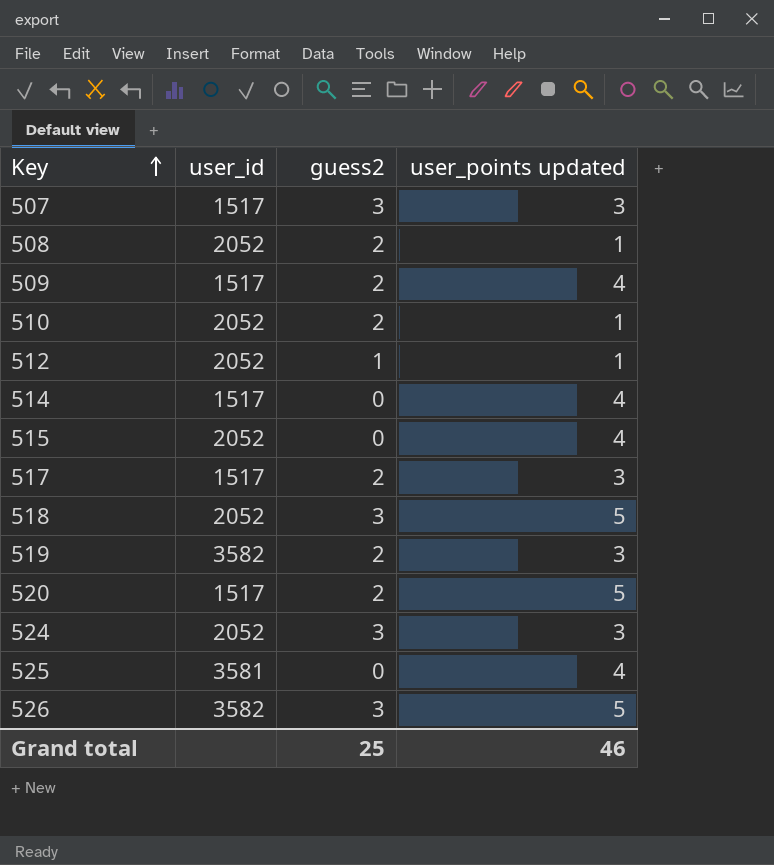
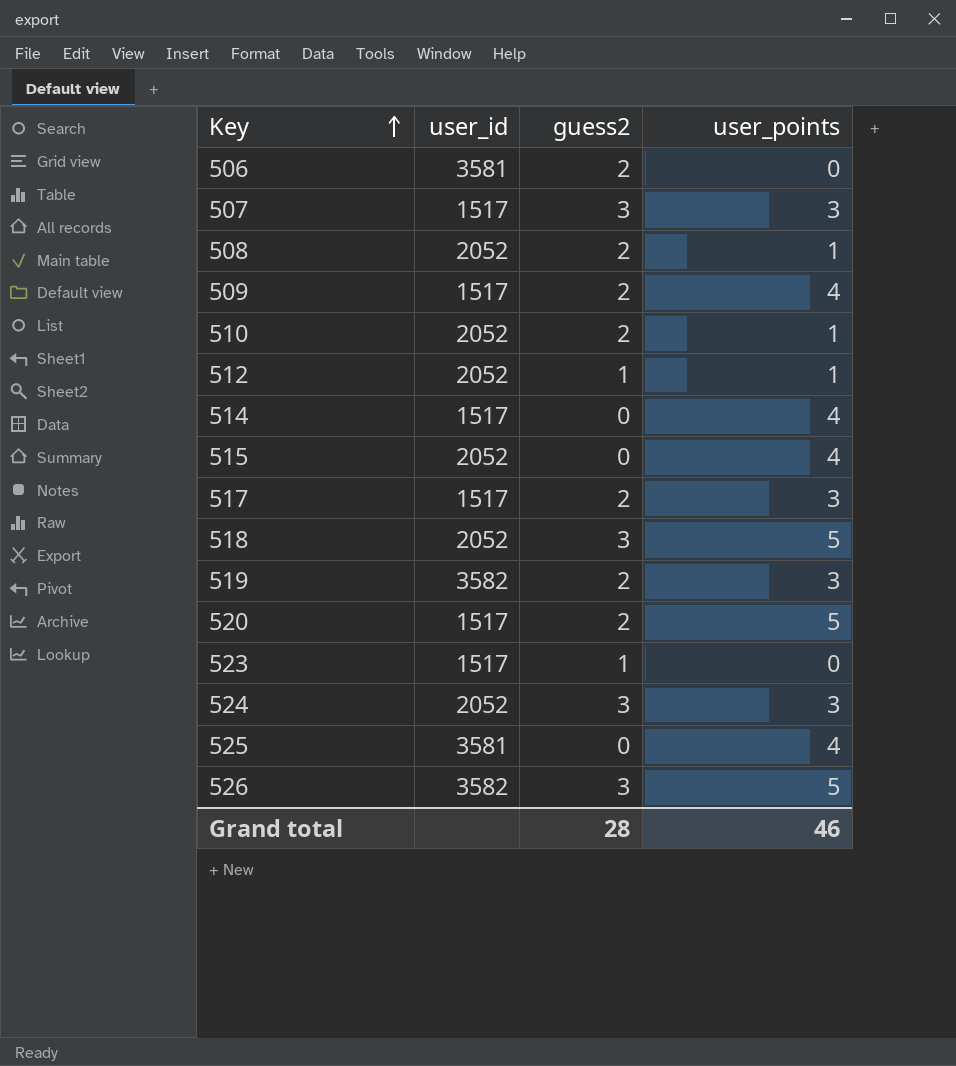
column name: user_points updated -> user_points
row 506: none -> 3581 | 2 | 0
row 523: none -> 1517 | 1 | 0
Grand total | guess2: 25 -> 28

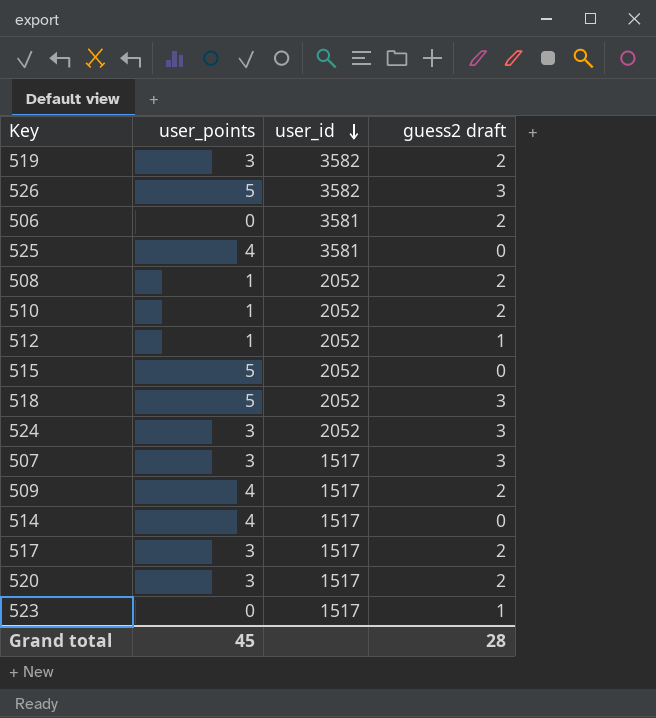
row order: Key ascending -> user_id descending
column user_points | position: 4 -> 2
column name: guess2 -> guess2 draft
515 | user_points: 4 -> 5
520 | user_points: 5 -> 3
Grand total | user_points: 46 -> 45

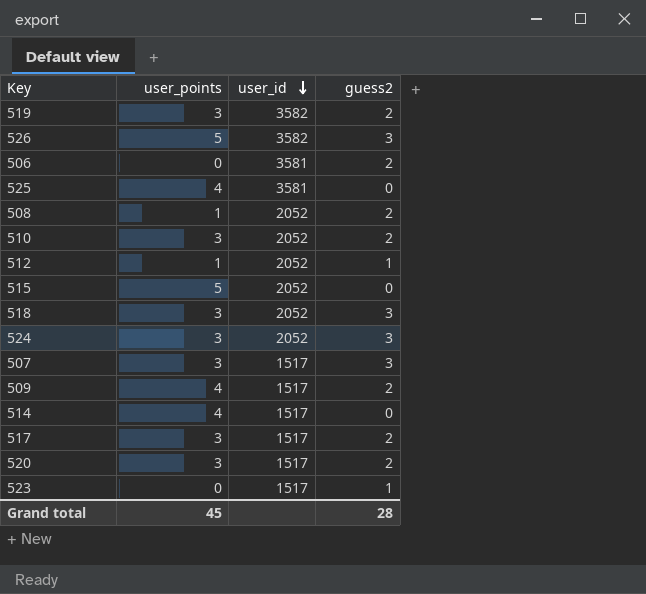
column name: guess2 draft -> guess2
510 | user_points: 1 -> 3
518 | user_points: 5 -> 3

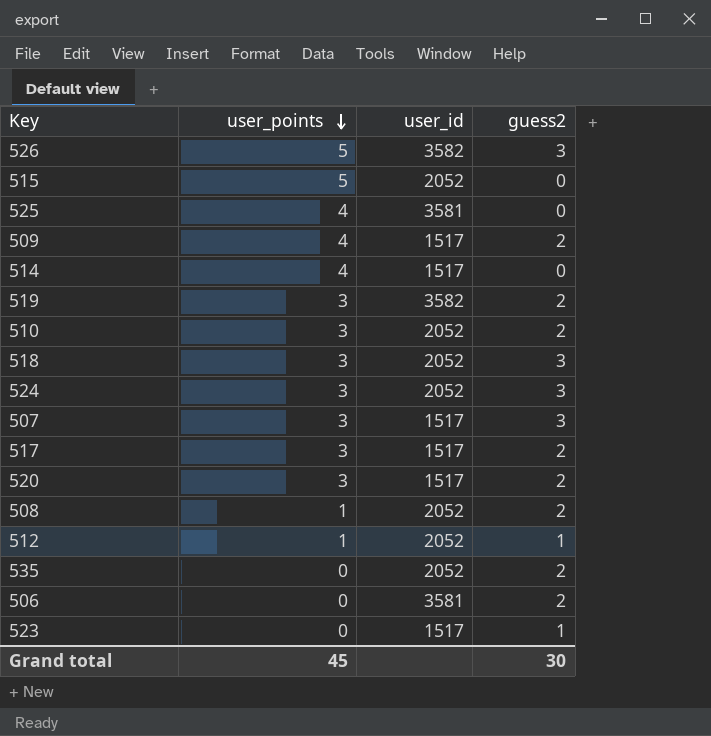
row order: user_id descending -> user_points descending
row 535: none -> 0 | 2052 | 2
Grand total | guess2: 28 -> 30

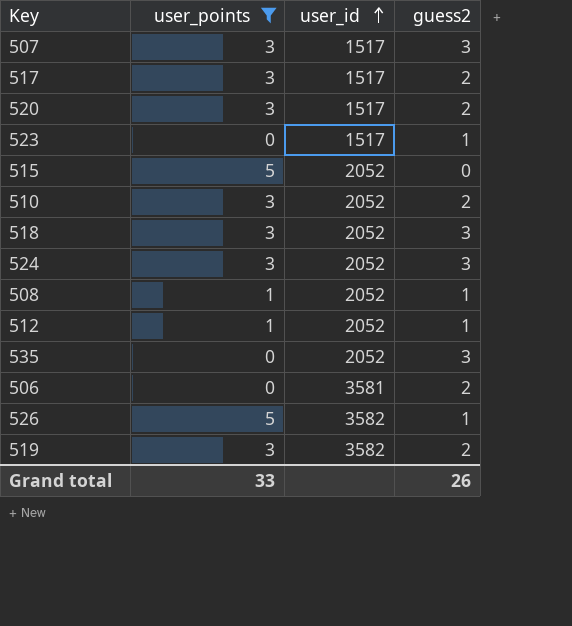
filter: none -> user_points != 4
row order: user_points descending -> user_id ascending
508 | guess2: 2 -> 1
535 | guess2: 2 -> 3
526 | guess2: 3 -> 1
Grand total | user_points: 45 -> 33
Grand total | guess2: 30 -> 26

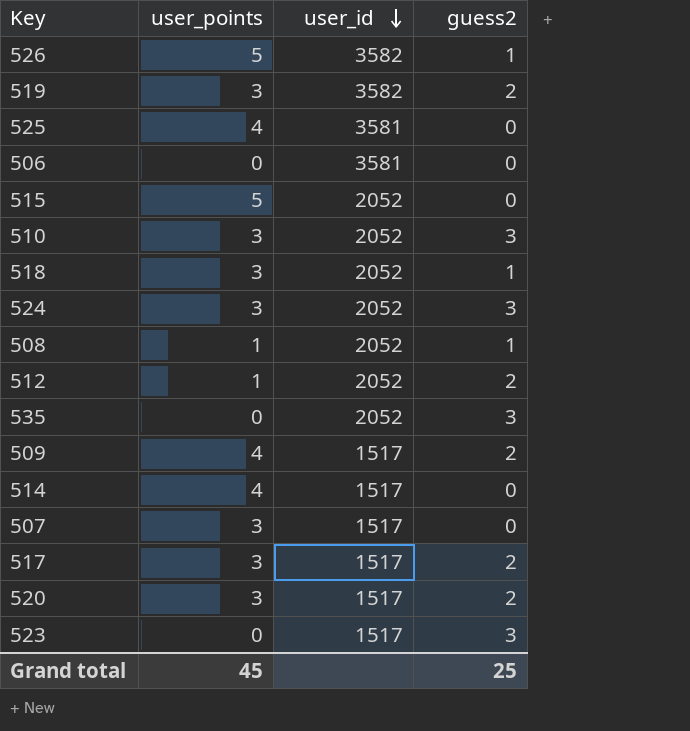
filter: user_points != 4 -> none
row order: user_id ascending -> user_id descending
506 | guess2: 2 -> 0
510 | guess2: 2 -> 3
518 | guess2: 3 -> 1
512 | guess2: 1 -> 2
507 | guess2: 3 -> 0
523 | guess2: 1 -> 3
Grand total | user_points: 33 -> 45
Grand total | guess2: 26 -> 25

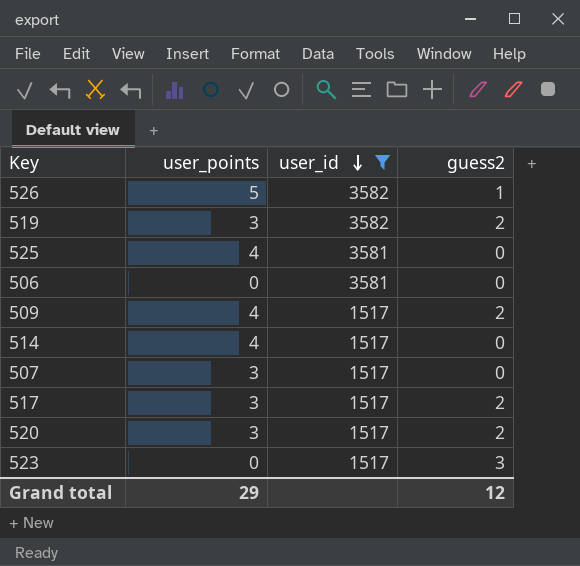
filter: none -> user_id != 2052
Grand total | user_points: 45 -> 29
Grand total | guess2: 25 -> 12

